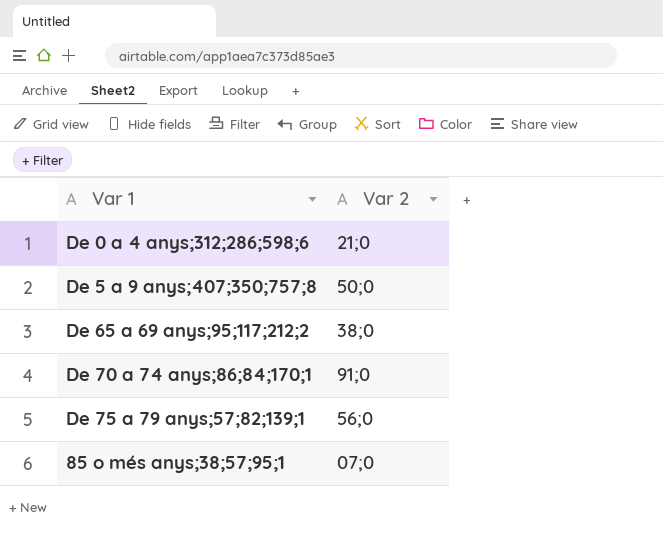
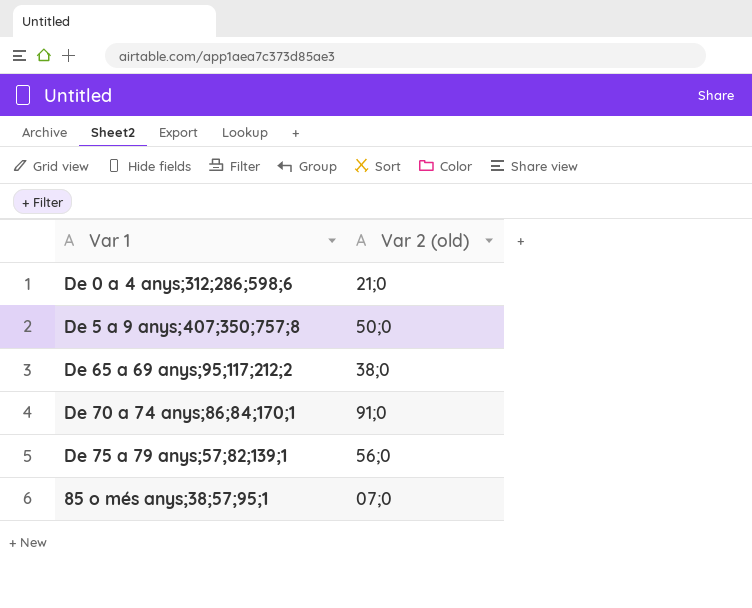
column name: Var 2 -> Var 2 (old)

